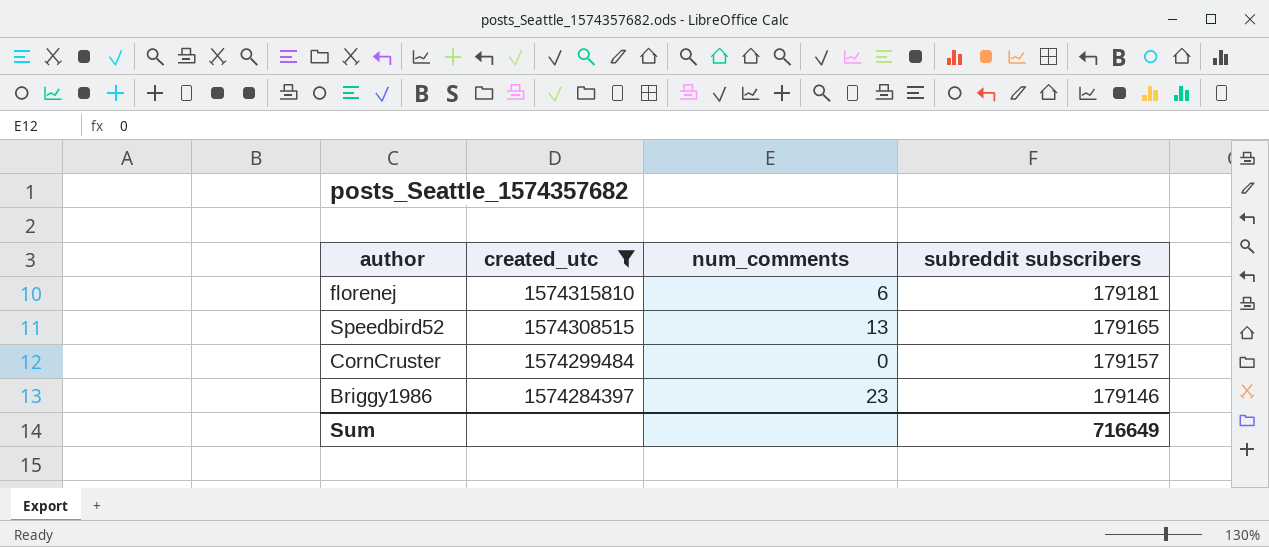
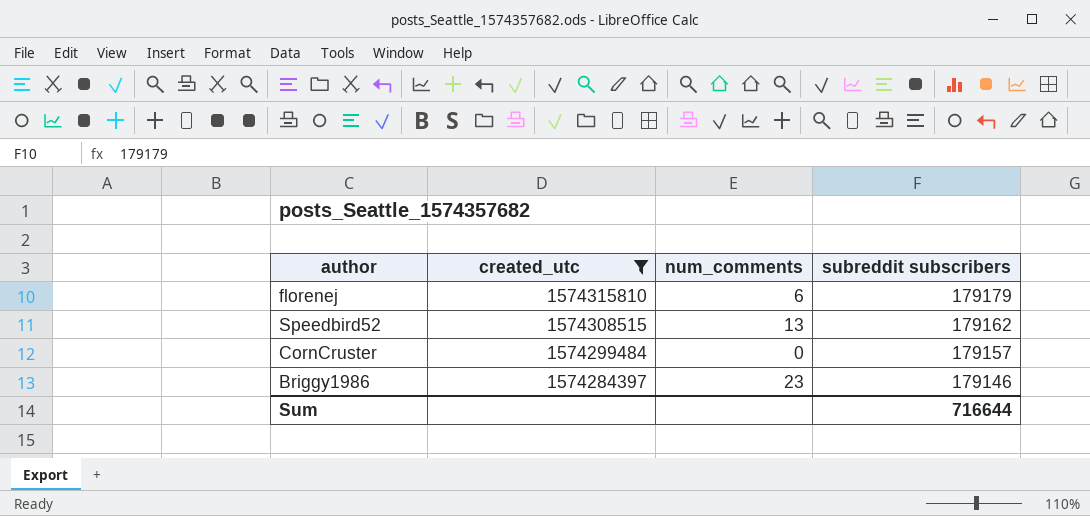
florenej | subreddit subscribers: 179181 -> 179179
Speedbird52 | subreddit subscribers: 179165 -> 179162
Sum | subreddit subscribers: 716649 -> 716644

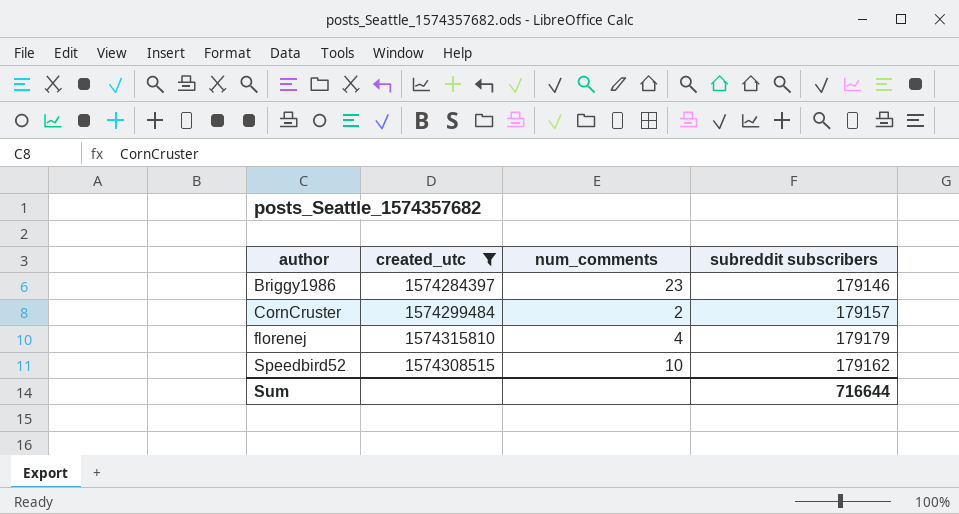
row order: created_utc descending -> author ascending
CornCruster | num_comments: 0 -> 2
florenej | num_comments: 6 -> 4
Speedbird52 | num_comments: 13 -> 10

